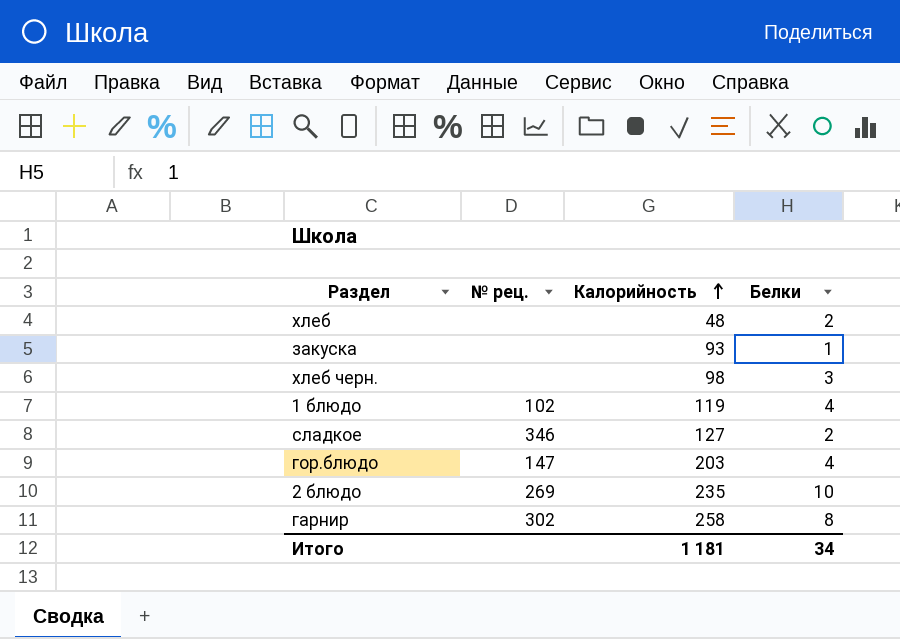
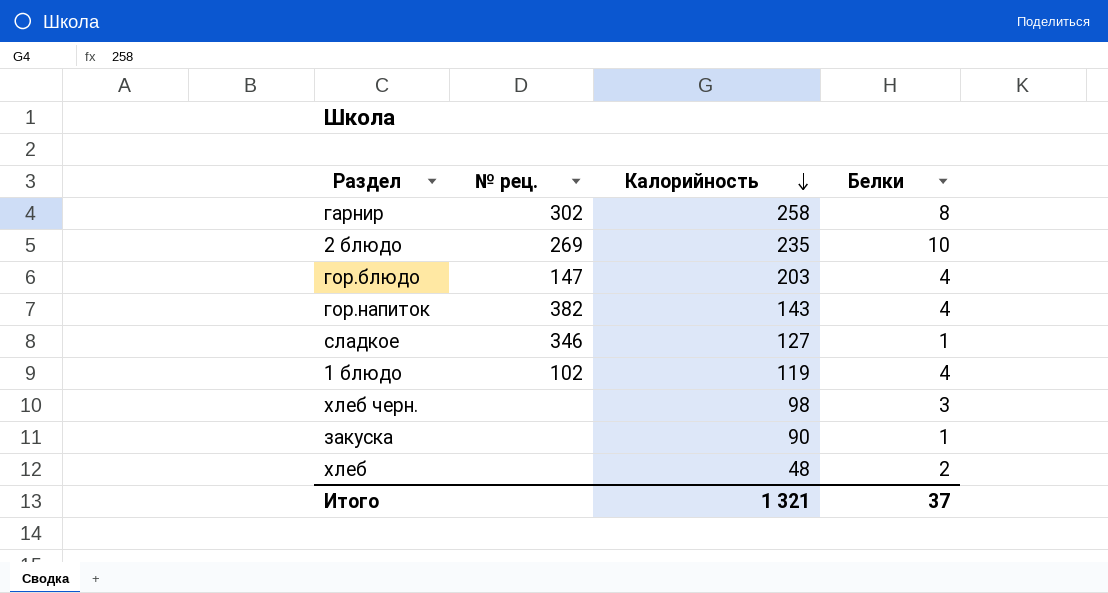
row order: Калорийность ascending -> Калорийность descending
row гор.напиток: none -> 382 | 143 | 4
сладкое | Белки: 2 -> 1
закуска | Калорийность: 93 -> 90
Итого | Калорийность: 1 181 -> 1 321
Итого | Белки: 34 -> 37

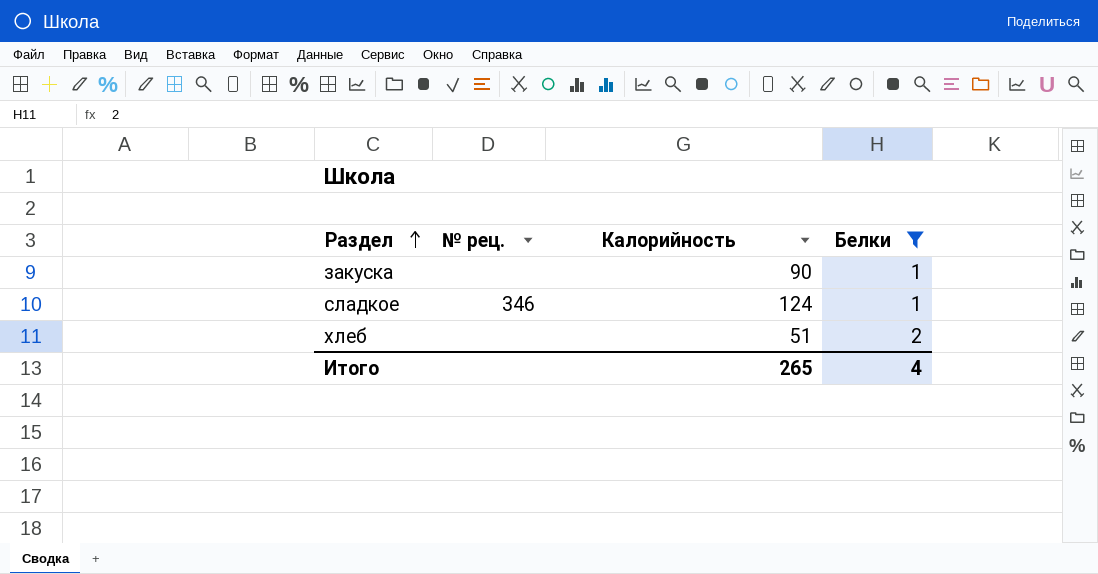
filter: none -> Белки <= 2
row order: Калорийность descending -> Раздел ascending
сладкое | Калорийность: 127 -> 124
хлеб | Калорийность: 48 -> 51
Итого | Калорийность: 1 321 -> 265
Итого | Белки: 37 -> 4

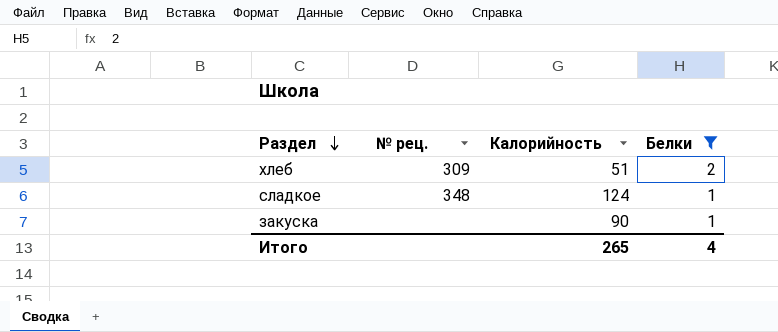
row order: Раздел ascending -> Раздел descending
хлеб | № рец.: none -> 309
сладкое | № рец.: 346 -> 348

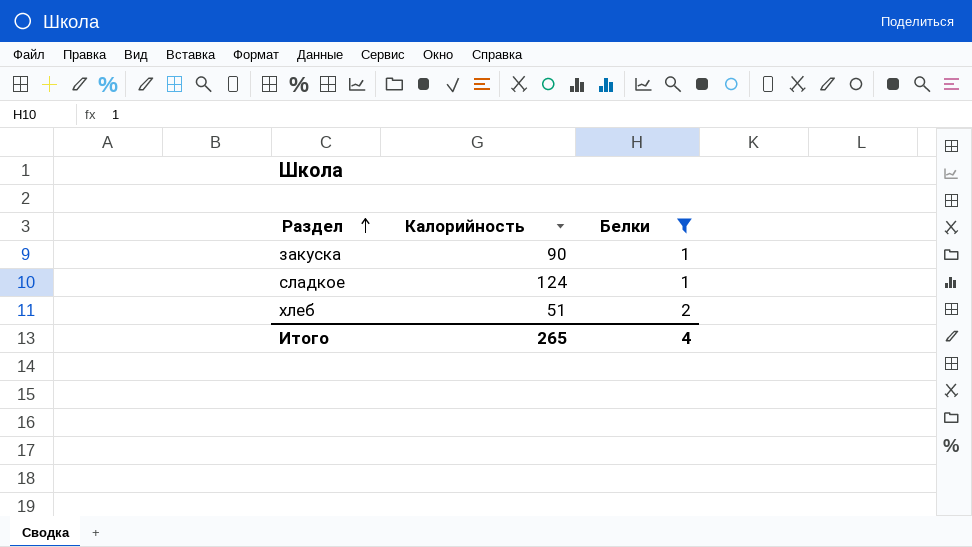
row order: Раздел descending -> Раздел ascending
column № рец. | position: 2 -> none

